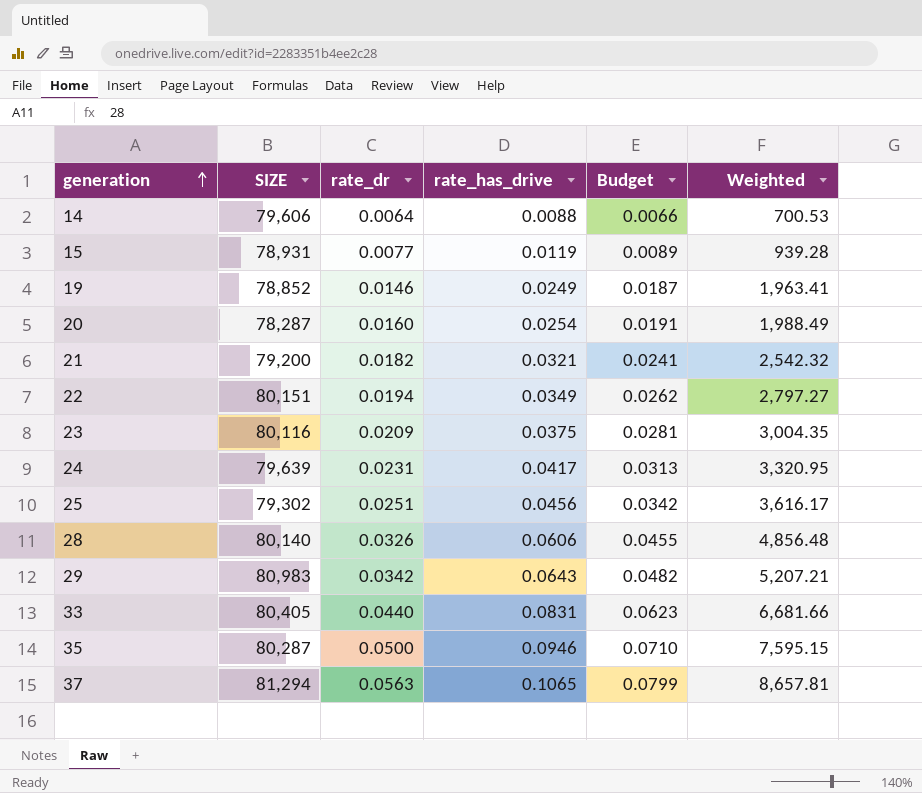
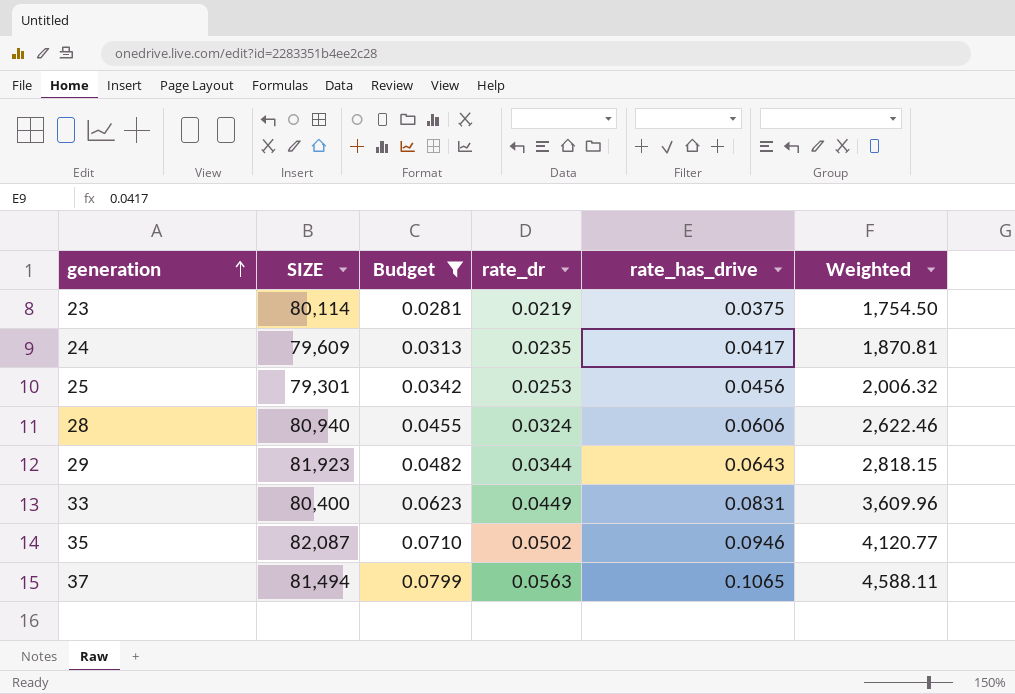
filter: none -> Budget >= 0.0281
column Budget | position: 5 -> 3
column Weighted | formula: [SIZE] * [rate_has_drive] -> [SIZE] * [rate_dr]
23 | SIZE: 80,116 -> 80,114
23 | rate_dr: 0.0209 -> 0.0219
24 | SIZE: 79,639 -> 79,609
24 | rate_dr: 0.0231 -> 0.0235
25 | SIZE: 79,302 -> 79,301
25 | rate_dr: 0.0251 -> 0.0253
28 | SIZE: 80,140 -> 80,940
28 | rate_dr: 0.0326 -> 0.0324
29 | SIZE: 80,983 -> 81,923
29 | rate_dr: 0.0342 -> 0.0344
33 | SIZE: 80,405 -> 80,400
33 | rate_dr: 0.0440 -> 0.0449
35 | SIZE: 80,287 -> 82,087
35 | rate_dr: 0.0500 -> 0.0502
37 | SIZE: 81,294 -> 81,494

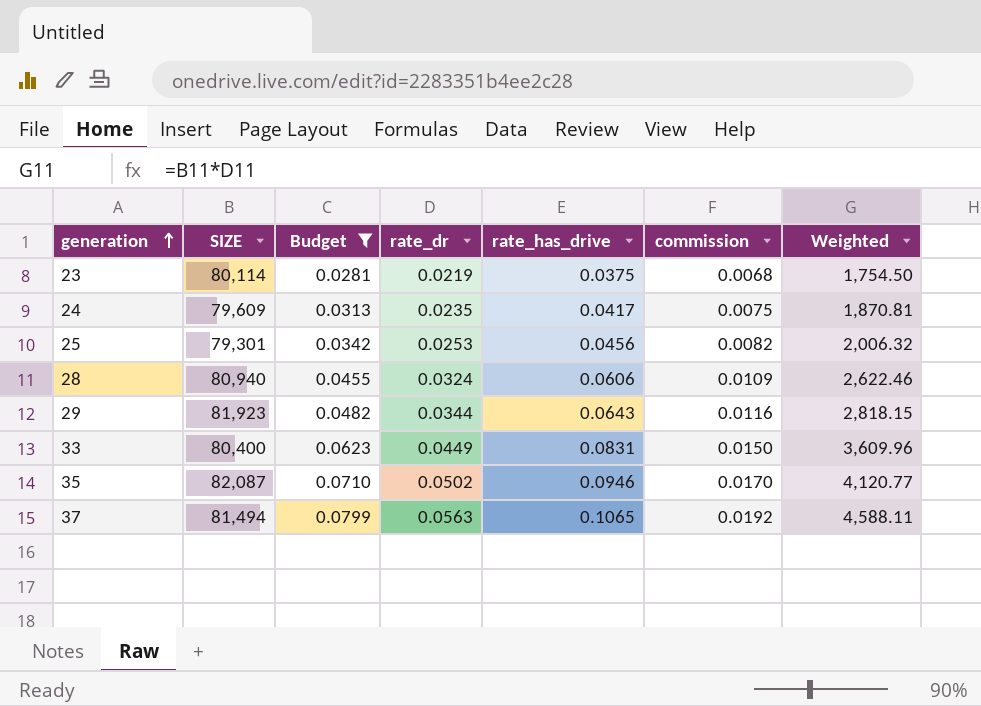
column commission | formula: none -> [rate_has_drive] * 0.18

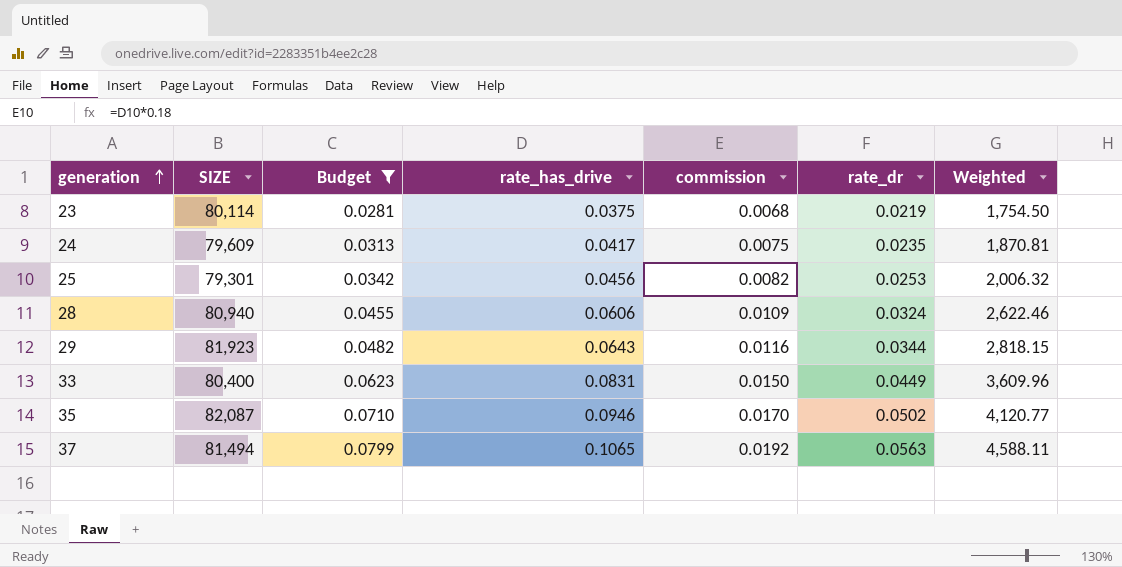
column rate_dr | position: 4 -> 6

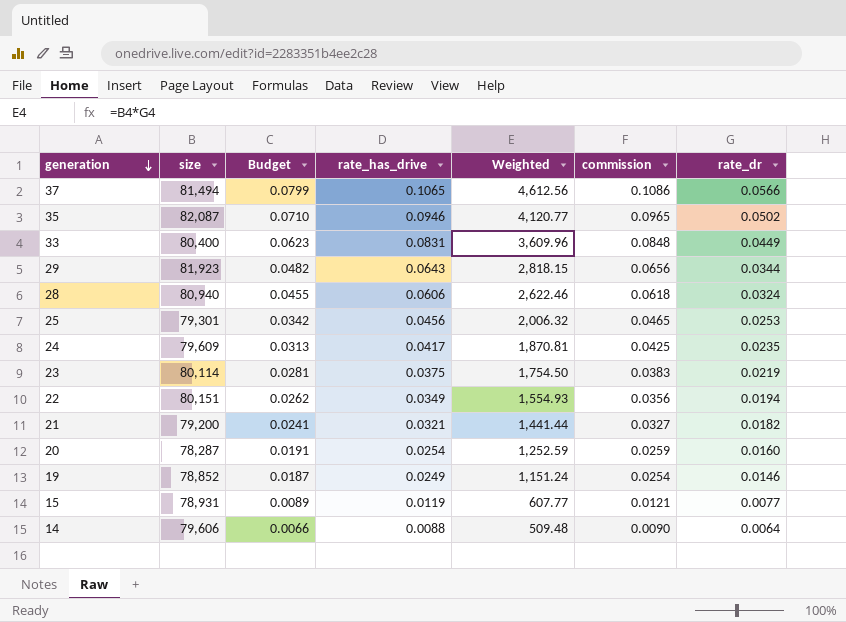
filter: Budget >= 0.0281 -> none
row order: generation ascending -> generation descending
column name: SIZE -> size
column Weighted | position: 7 -> 5
column commission | formula: [rate_has_drive] * 0.18 -> [rate_has_drive] * 1.02
37 | Weighted: 4,588.11 -> 4,612.56
37 | rate_dr: 0.0563 -> 0.0566

